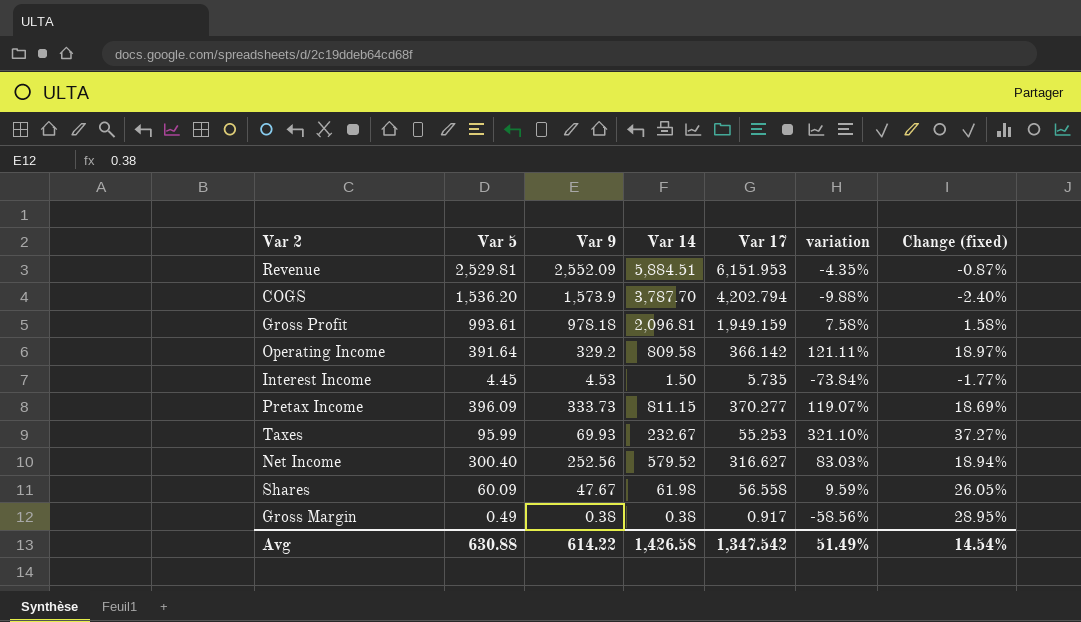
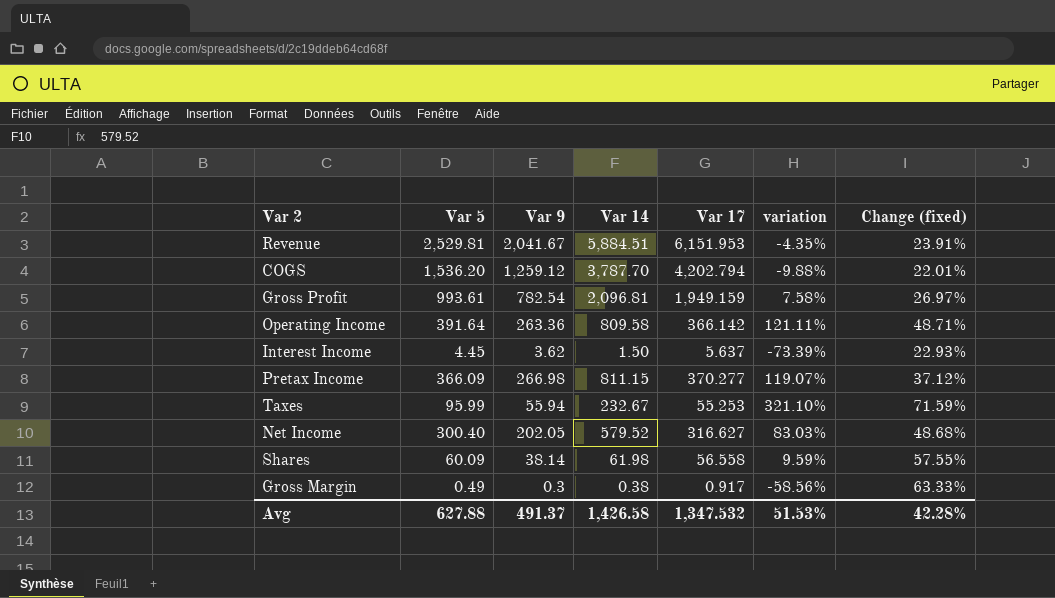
Revenue | Var 9: 2,552.09 -> 2,041.67
Revenue | Change (fixed): -0.87% -> 23.91%
COGS | Var 9: 1,573.9 -> 1,259.12
COGS | Change (fixed): -2.40% -> 22.01%
Gross Profit | Var 9: 978.18 -> 782.54
Gross Profit | Change (fixed): 1.58% -> 26.97%
Operating Income | Var 9: 329.2 -> 263.36
Operating Income | Change (fixed): 18.97% -> 48.71%
Interest Income | Var 9: 4.53 -> 3.62
Interest Income | Var 17: 5.735 -> 5.637
Interest Income | variation: -73.84% -> -73.39%
Interest Income | Change (fixed): -1.77% -> 22.93%
Pretax Income | Var 5: 396.09 -> 366.09
Pretax Income | Var 9: 333.73 -> 266.98
Pretax Income | Change (fixed): 18.69% -> 37.12%
Taxes | Var 9: 69.93 -> 55.94
Taxes | Change (fixed): 37.27% -> 71.59%
Net Income | Var 9: 252.56 -> 202.05
Net Income | Change (fixed): 18.94% -> 48.68%
Shares | Var 9: 47.67 -> 38.14
Shares | Change (fixed): 26.05% -> 57.55%
Gross Margin | Var 9: 0.38 -> 0.3
Gross Margin | Change (fixed): 28.95% -> 63.33%
Avg | Var 5: 630.88 -> 627.88
Avg | Var 9: 614.22 -> 491.37
Avg | Var 17: 1,347.542 -> 1,347.532
Avg | variation: 51.49% -> 51.53%
Avg | Change (fixed): 14.54% -> 42.28%

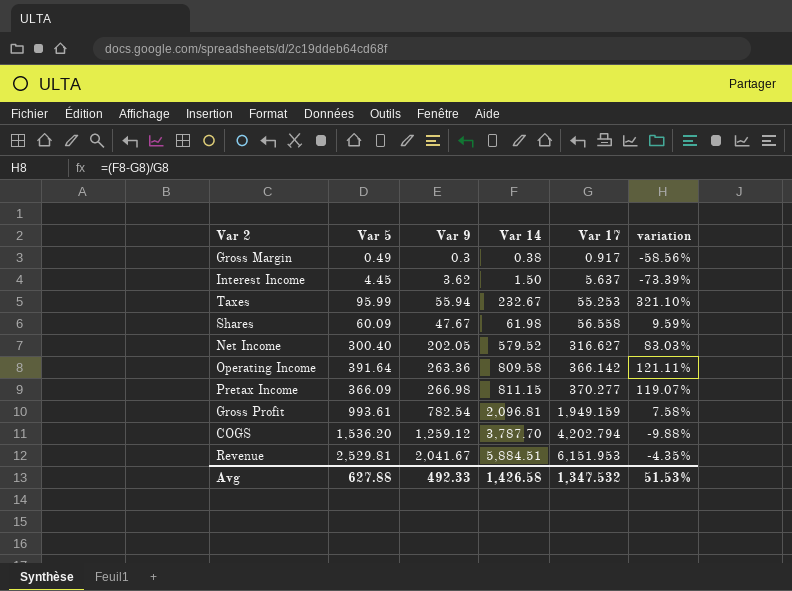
row order: none -> Var 17 ascending
column Change (fixed) | formula: ([Var 5] - [Var 9]) / [Var 9] -> none
Shares | Var 9: 38.14 -> 47.67
Avg | Var 9: 491.37 -> 492.33

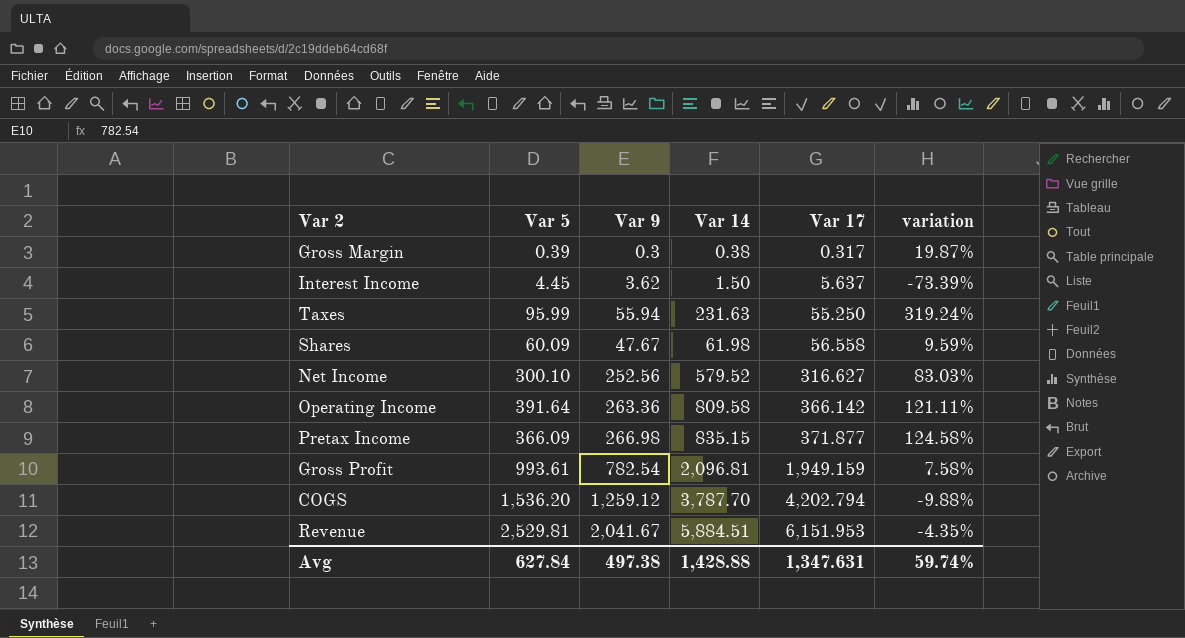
Gross Margin | Var 5: 0.49 -> 0.39
Gross Margin | Var 17: 0.917 -> 0.317
Gross Margin | variation: -58.56% -> 19.87%
Taxes | Var 14: 232.67 -> 231.63
Taxes | Var 17: 55.253 -> 55.250
Taxes | variation: 321.10% -> 319.24%
Net Income | Var 5: 300.40 -> 300.10
Net Income | Var 9: 202.05 -> 252.56
Pretax Income | Var 14: 811.15 -> 835.15
Pretax Income | Var 17: 370.277 -> 371.877
Pretax Income | variation: 119.07% -> 124.58%
Avg | Var 5: 627.88 -> 627.84
Avg | Var 9: 492.33 -> 497.38
Avg | Var 14: 1,426.58 -> 1,428.88
Avg | Var 17: 1,347.532 -> 1,347.631
Avg | variation: 51.53% -> 59.74%

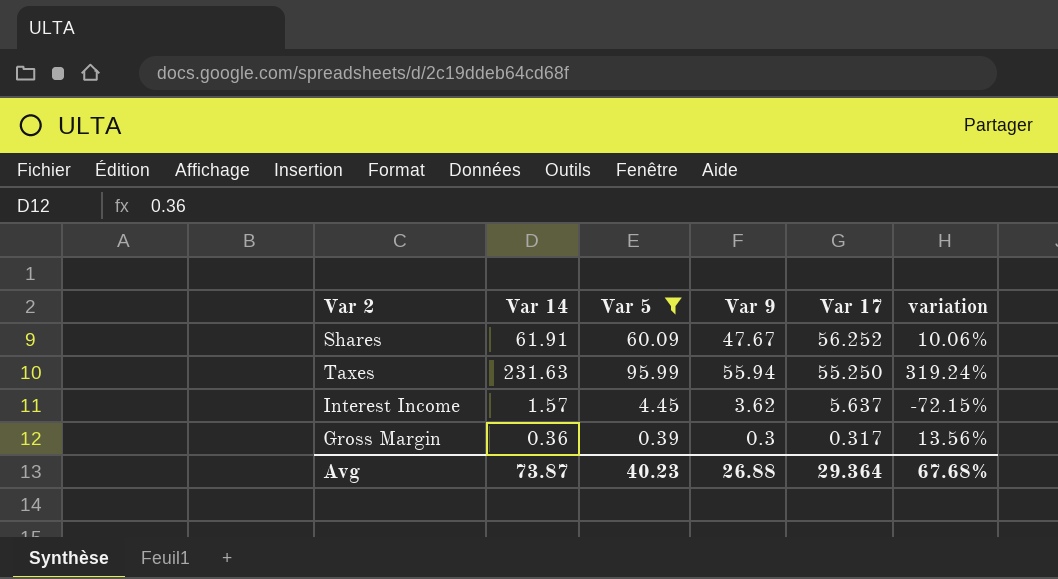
filter: none -> Var 5 <= 95.99
row order: Var 17 ascending -> Var 17 descending
column Var 14 | position: 4 -> 2
Shares | Var 14: 61.98 -> 61.91
Shares | Var 17: 56.558 -> 56.252
Shares | variation: 9.59% -> 10.06%
Interest Income | Var 14: 1.50 -> 1.57
Interest Income | variation: -73.39% -> -72.15%
Gross Margin | Var 14: 0.38 -> 0.36
Gross Margin | variation: 19.87% -> 13.56%
Avg | Var 14: 1,428.88 -> 73.87
Avg | Var 5: 627.84 -> 40.23
Avg | Var 9: 497.38 -> 26.88
Avg | Var 17: 1,347.631 -> 29.364
Avg | variation: 59.74% -> 67.68%

